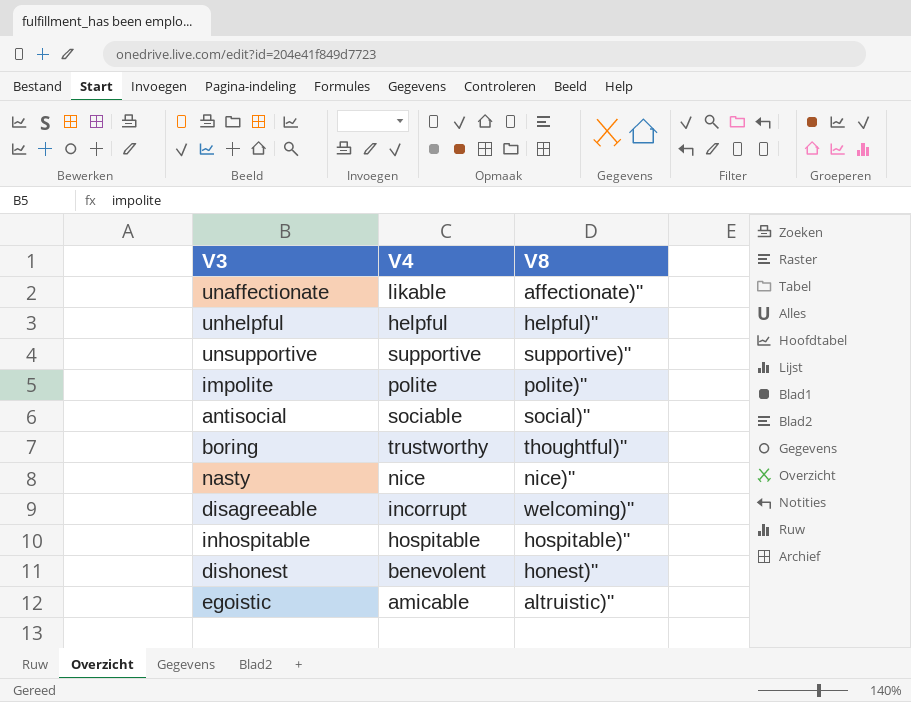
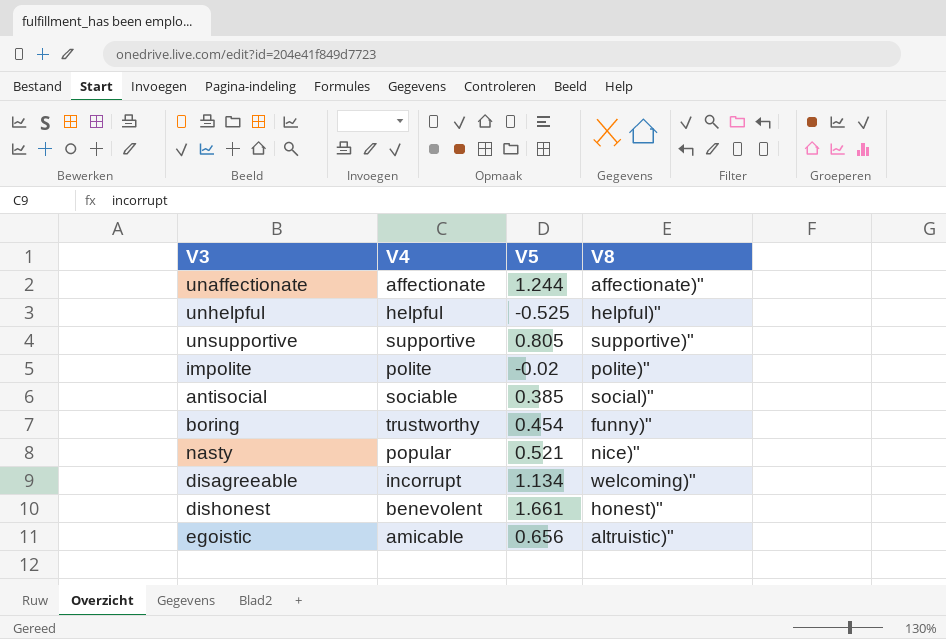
column V5 | position: none -> 3
row inhospitable: hospitable | hospitable)" -> none
unaffectionate | V4: likable -> affectionate
boring | V8: thoughtful)" -> funny)"
nasty | V4: nice -> popular

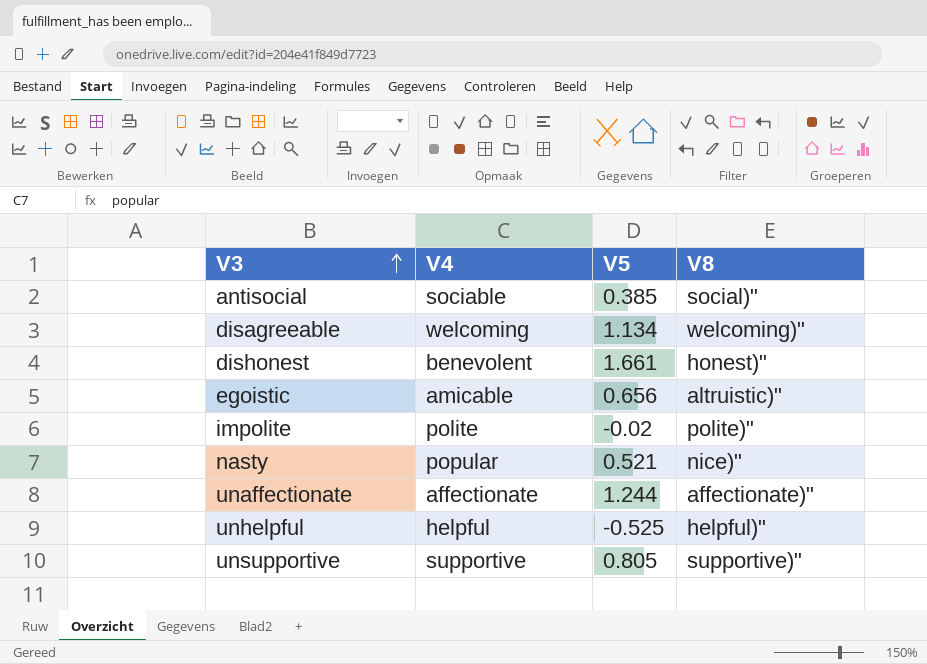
row order: none -> V3 ascending
row boring: trustworthy | 0.454 | funny)" -> none
disagreeable | V4: incorrupt -> welcoming

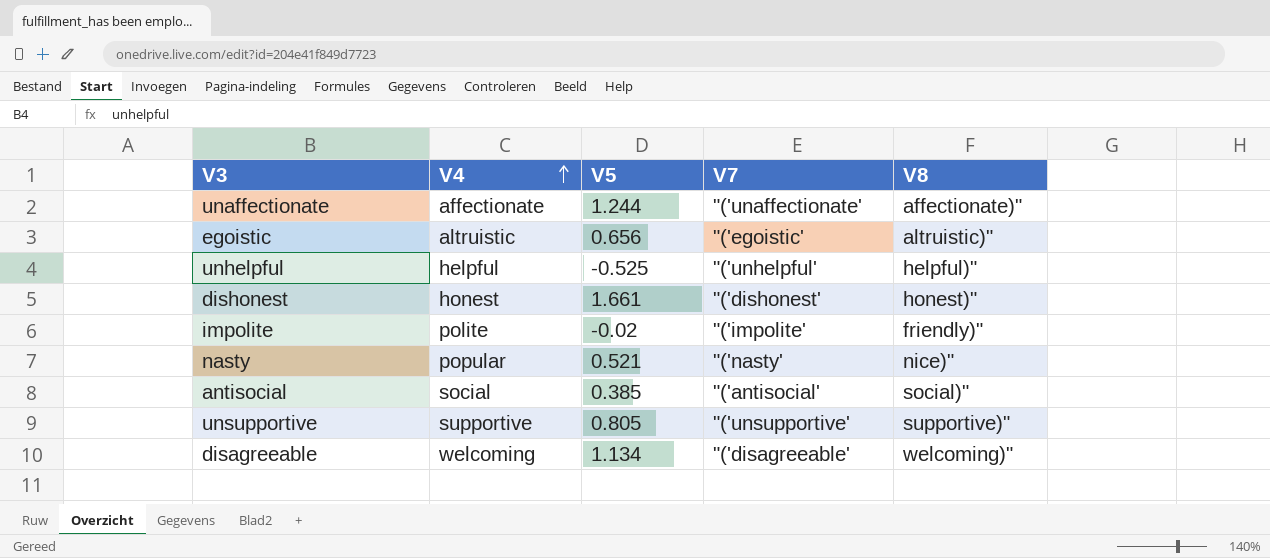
row order: V3 ascending -> V4 ascending
column V7 | position: none -> 4
egoistic | V4: amicable -> altruistic
dishonest | V4: benevolent -> honest
impolite | V8: polite)" -> friendly)"
antisocial | V4: sociable -> social

